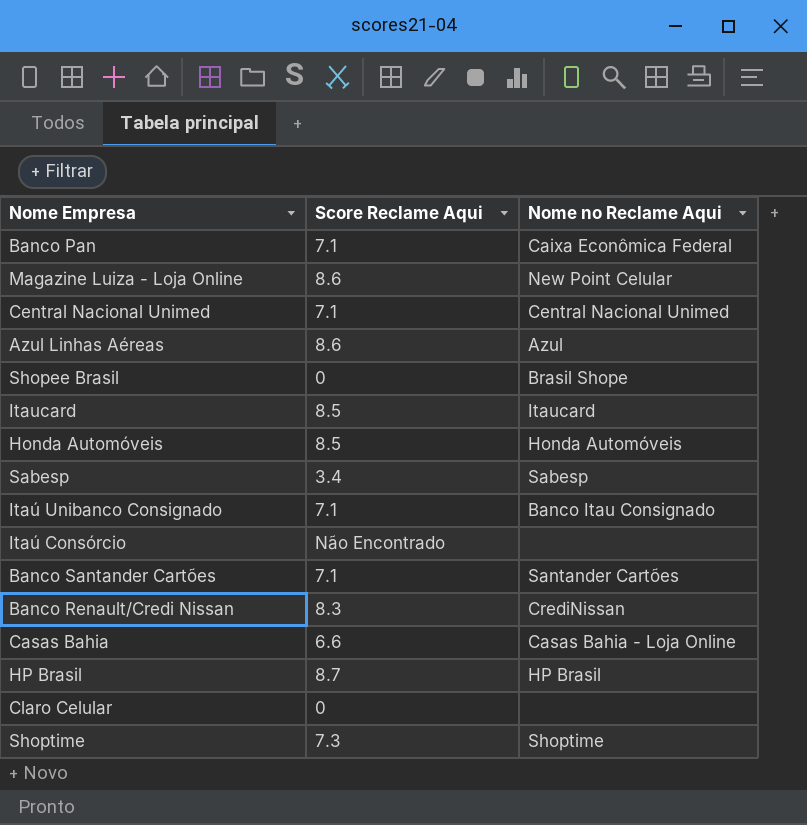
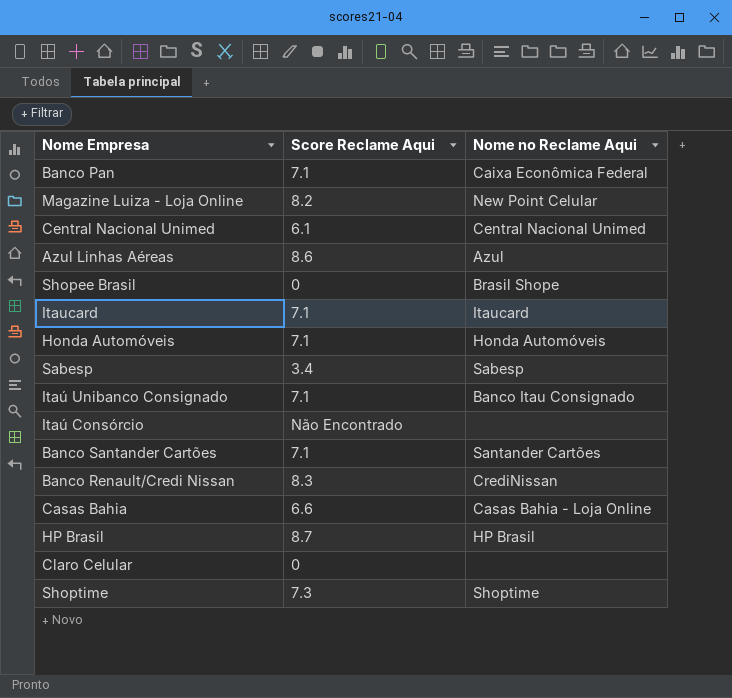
Magazine Luiza - Loja Online | Score Reclame Aqui: 8.6 -> 8.2
Central Nacional Unimed | Score Reclame Aqui: 7.1 -> 6.1
Itaucard | Score Reclame Aqui: 8.5 -> 7.1
Honda Automóveis | Score Reclame Aqui: 8.5 -> 7.1

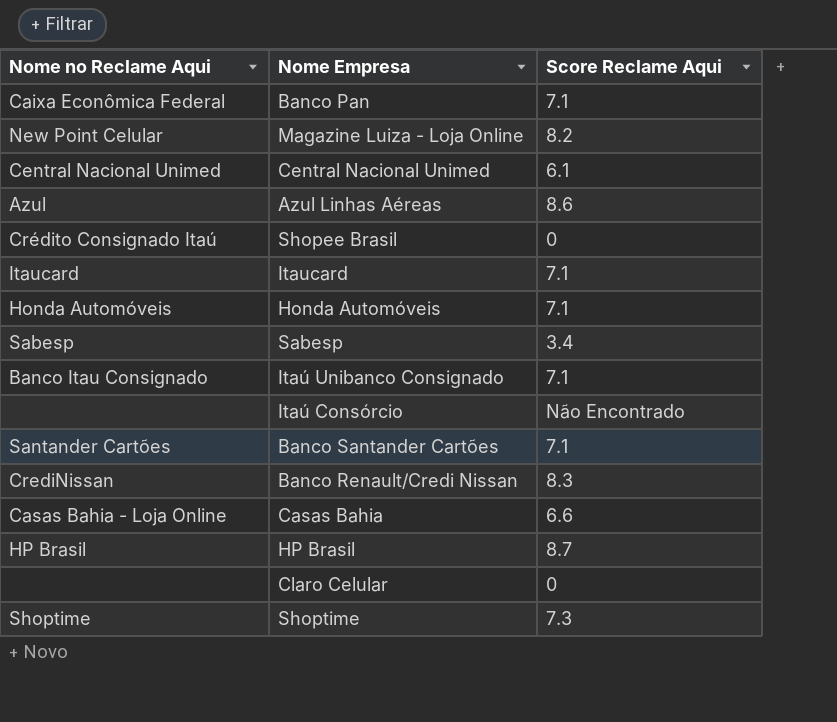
column Nome no Reclame Aqui | position: 3 -> 1
Shopee Brasil | Nome no Reclame Aqui: Brasil Shope -> Crédito Consignado Itaú

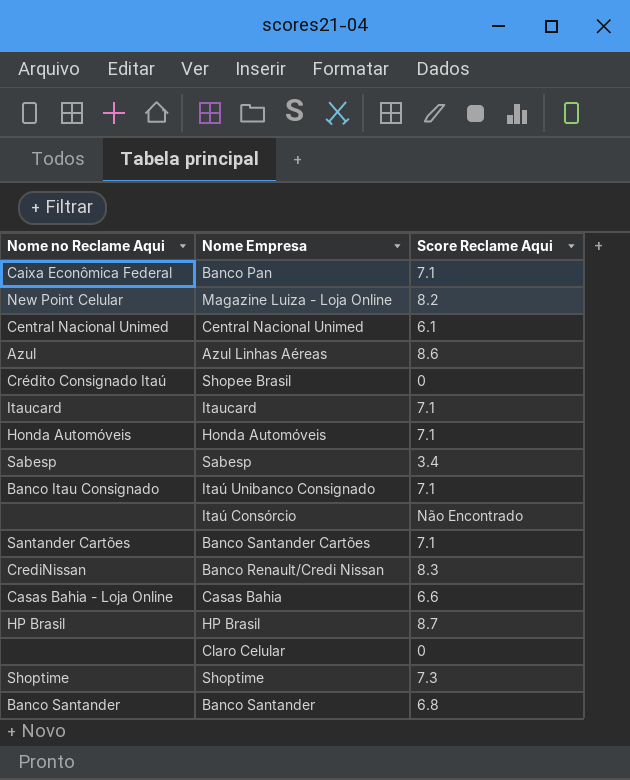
row Banco Santander: none -> Banco Santander | 6.8

